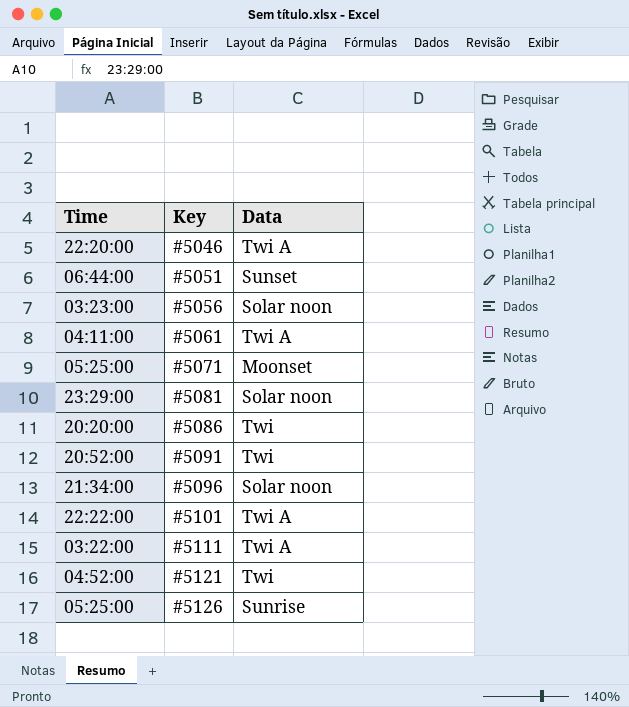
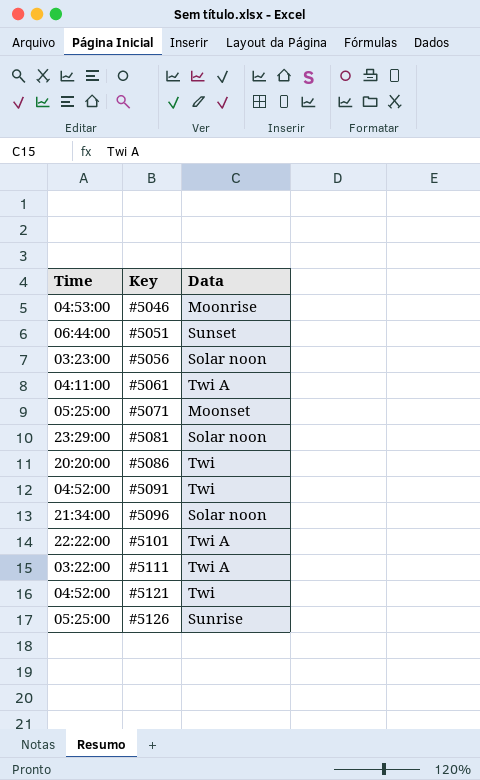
#5046 | Time: 22:20:00 -> 04:53:00
#5046 | Data: Twi A -> Moonrise
#5091 | Time: 20:52:00 -> 04:52:00

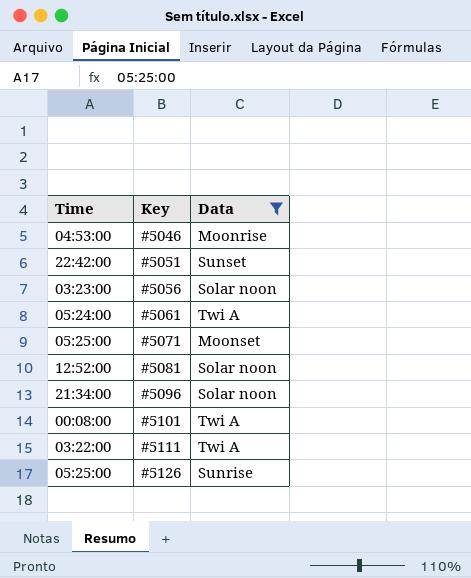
filter: none -> Data != Twi
#5051 | Time: 06:44:00 -> 22:42:00
#5061 | Time: 04:11:00 -> 05:24:00
#5081 | Time: 23:29:00 -> 12:52:00
#5101 | Time: 22:22:00 -> 00:08:00

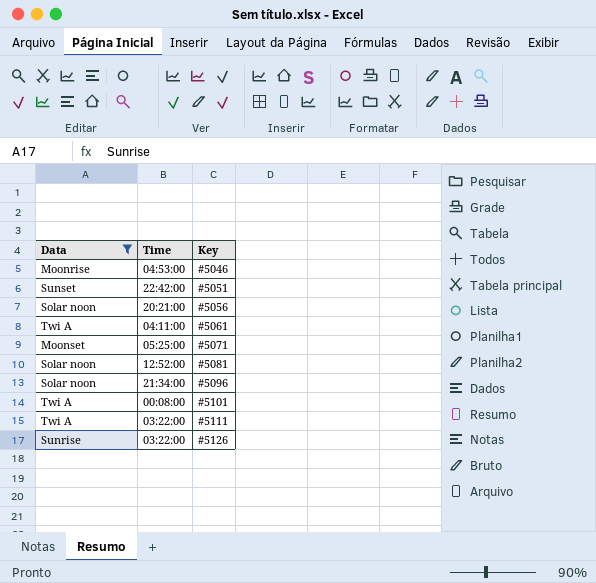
column Data | position: 3 -> 1
#5056 | Time: 03:23:00 -> 20:21:00
#5061 | Time: 05:24:00 -> 04:11:00
#5126 | Time: 05:25:00 -> 03:22:00

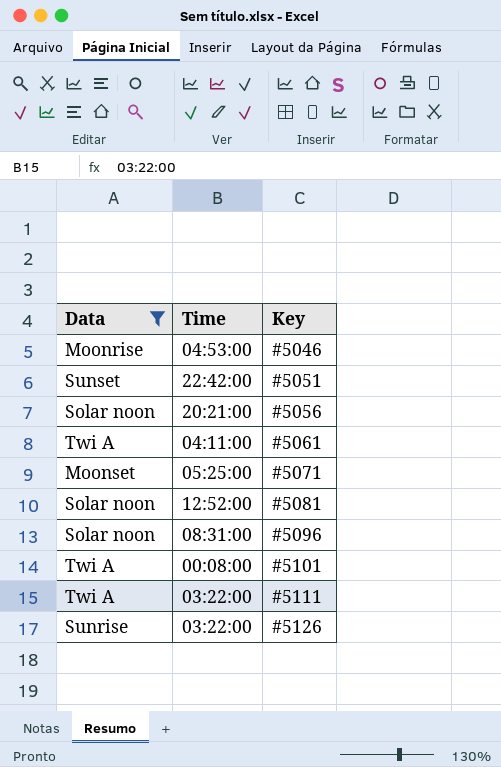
#5096 | Time: 21:34:00 -> 08:31:00

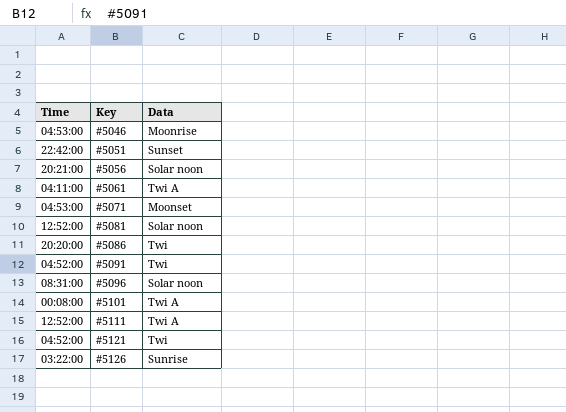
filter: Data != Twi -> none
column Data | position: 1 -> 3
#5071 | Time: 05:25:00 -> 04:53:00
#5111 | Time: 03:22:00 -> 12:52:00

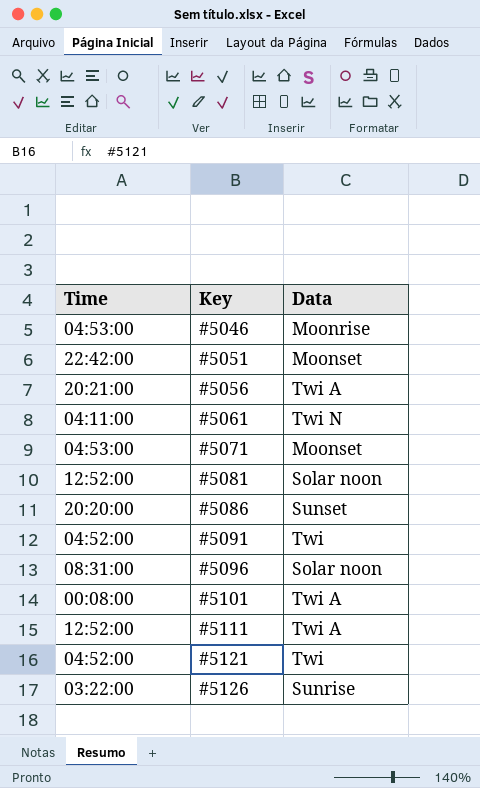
#5051 | Data: Sunset -> Moonset
#5056 | Data: Solar noon -> Twi A
#5061 | Data: Twi A -> Twi N
#5086 | Data: Twi -> Sunset

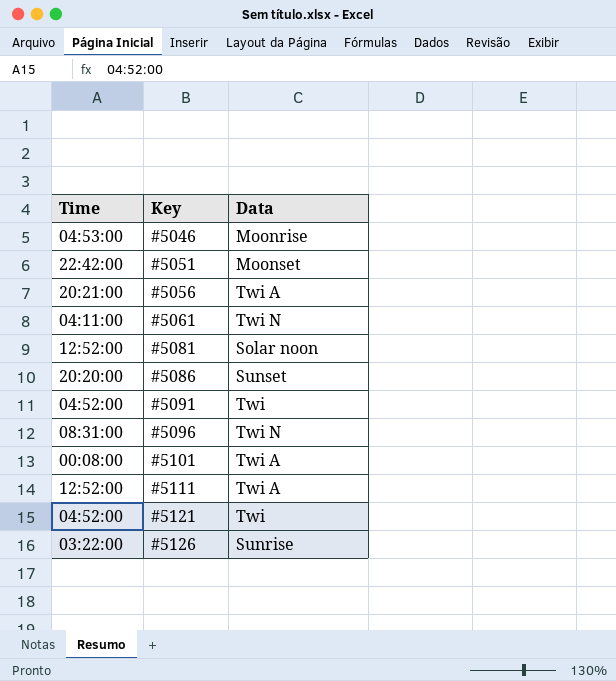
row #5071: 04:53:00 | Moonset -> none
#5096 | Data: Solar noon -> Twi N

